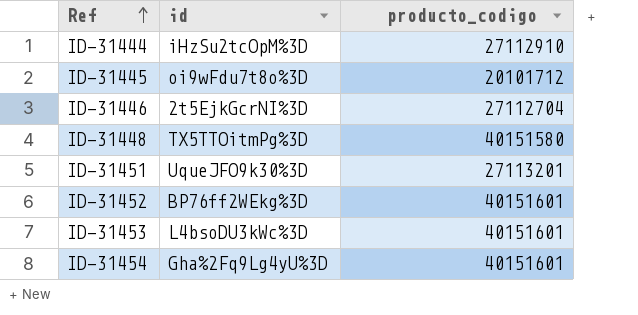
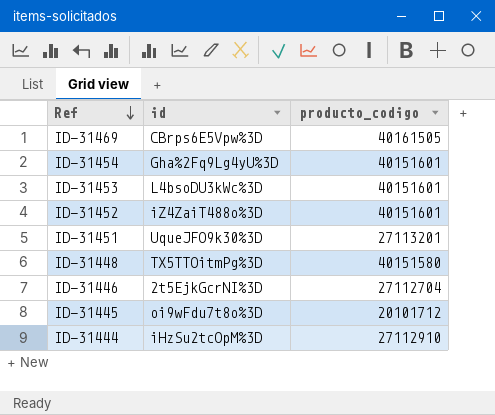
row order: Ref ascending -> Ref descending
row ID-31469: none -> CBrps6E5Vpw%3D | 40161505
ID-31452 | id: BP76ff2WEkg%3D -> iZ4ZaiT488o%3D

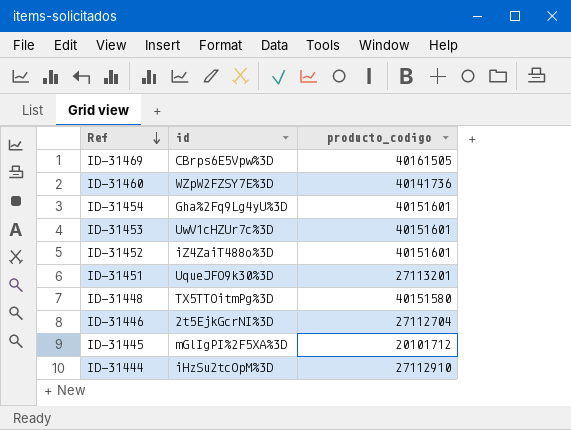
row ID-31460: none -> WZpW2FZSY7E%3D | 40141736
ID-31453 | id: L4bsoDU3kWc%3D -> UwV1cHZUr7c%3D
ID-31445 | id: oi9wFdu7t8o%3D -> mGlIgPI%2F5XA%3D

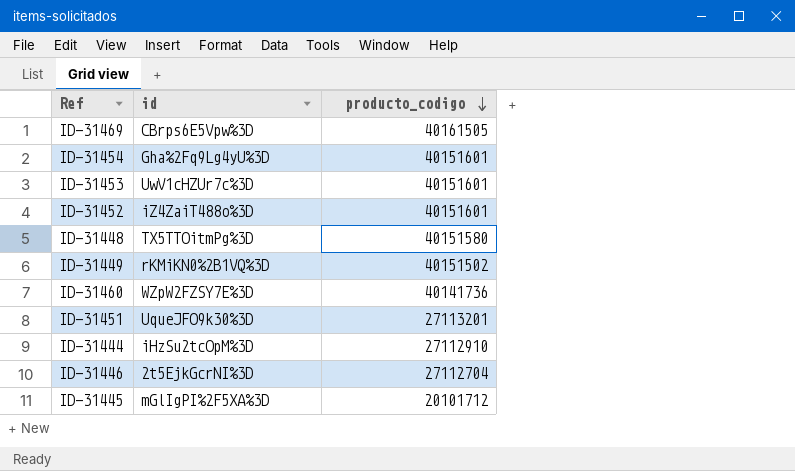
row order: Ref descending -> producto_codigo descending
row ID-31449: none -> rKMiKN0%2B1VQ%3D | 40151502

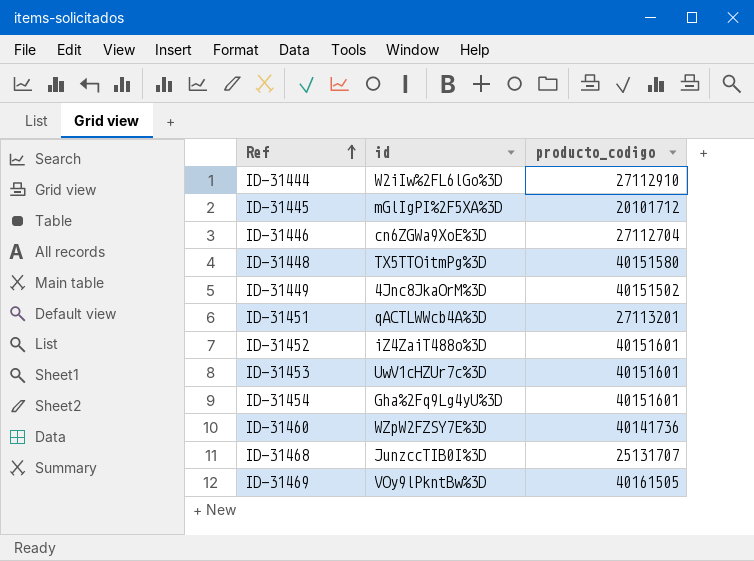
row order: producto_codigo descending -> Ref ascending
ID-31444 | id: iHzSu2tcOpM%3D -> W2iIw%2FL6lGo%3D
ID-31446 | id: 2t5EjkGcrNI%3D -> cn6ZGWa9XoE%3D
ID-31449 | id: rKMiKN0%2B1VQ%3D -> 4Jnc8JkaOrM%3D
ID-31451 | id: UqueJFO9k30%3D -> qACTLWWcb4A%3D
row ID-31468: none -> JunzccTIB0I%3D | 25131707
ID-31469 | id: CBrps6E5Vpw%3D -> VOy9lPkntBw%3D

